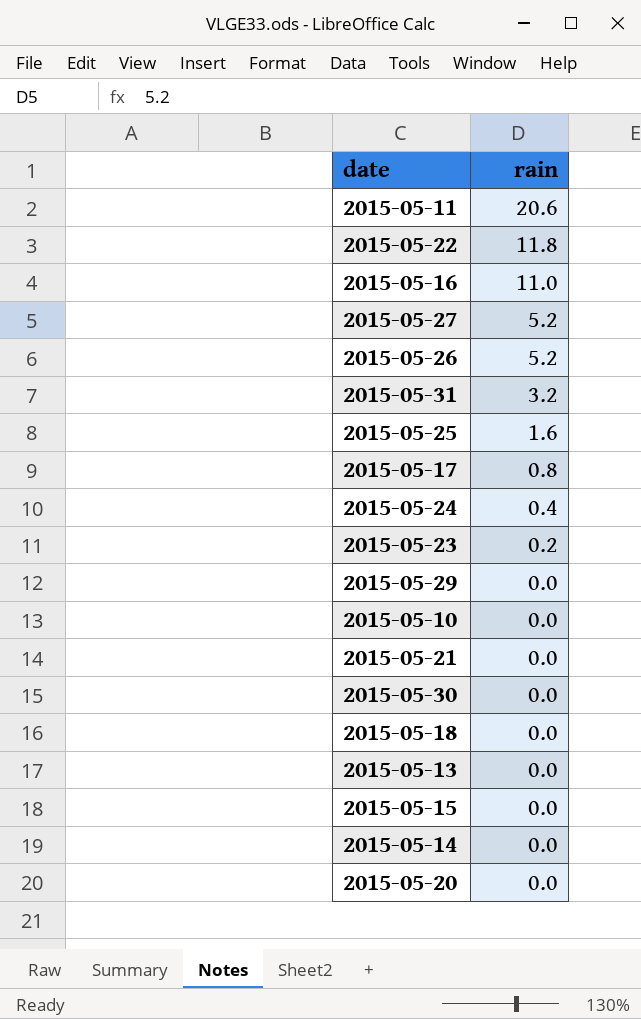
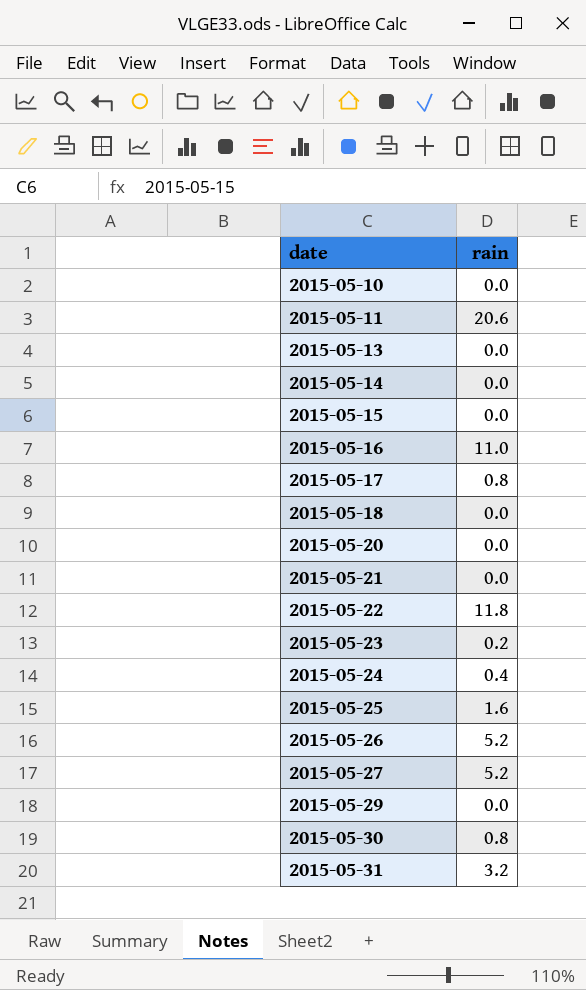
row order: rain descending -> date ascending
2015-05-30 | rain: 0.0 -> 0.8

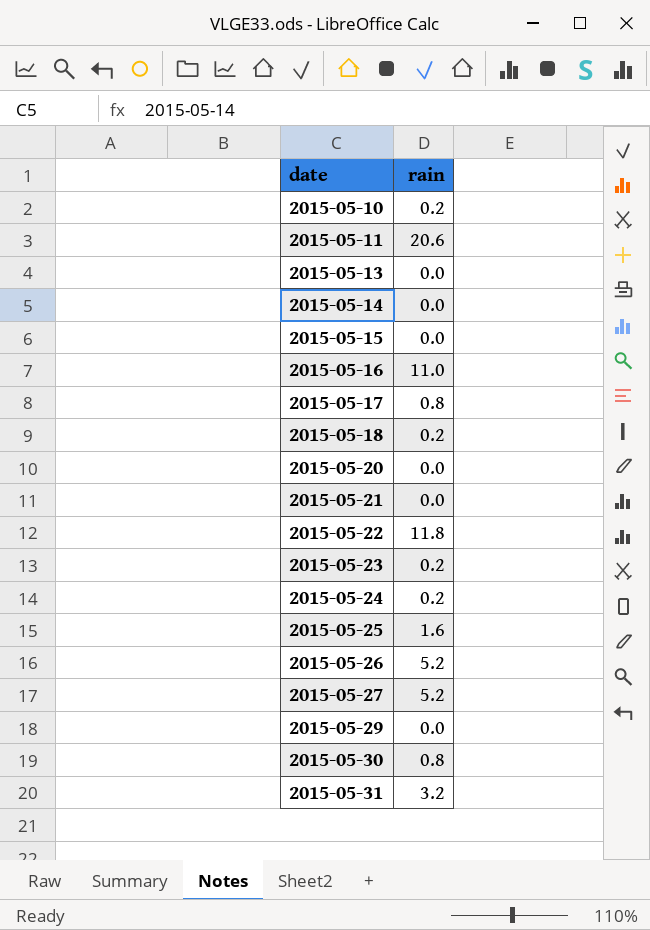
2015-05-10 | rain: 0.0 -> 0.2
2015-05-18 | rain: 0.0 -> 0.2
2015-05-24 | rain: 0.4 -> 0.2

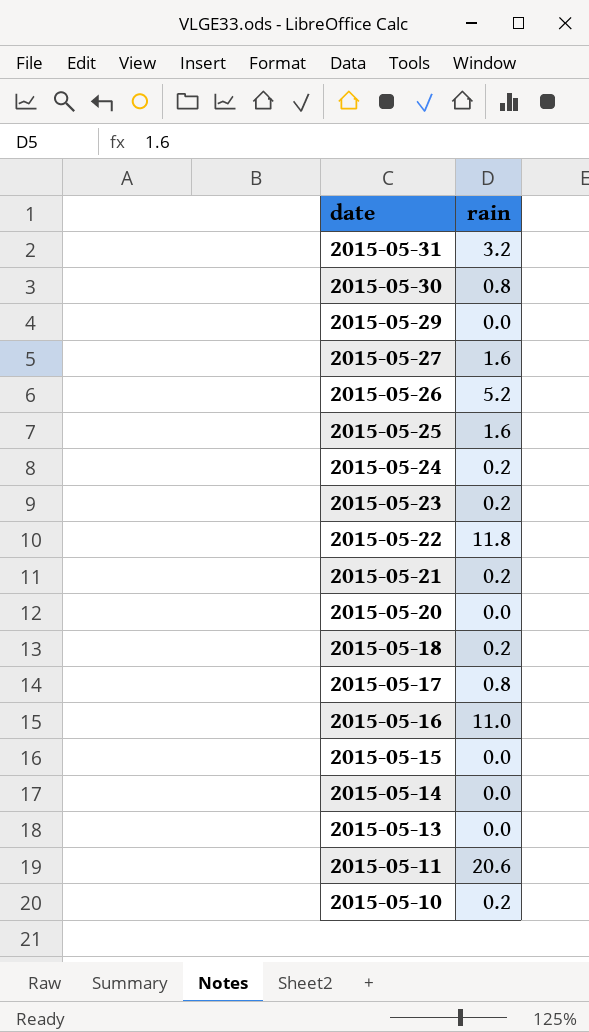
row order: date ascending -> date descending
2015-05-27 | rain: 5.2 -> 1.6
2015-05-21 | rain: 0.0 -> 0.2

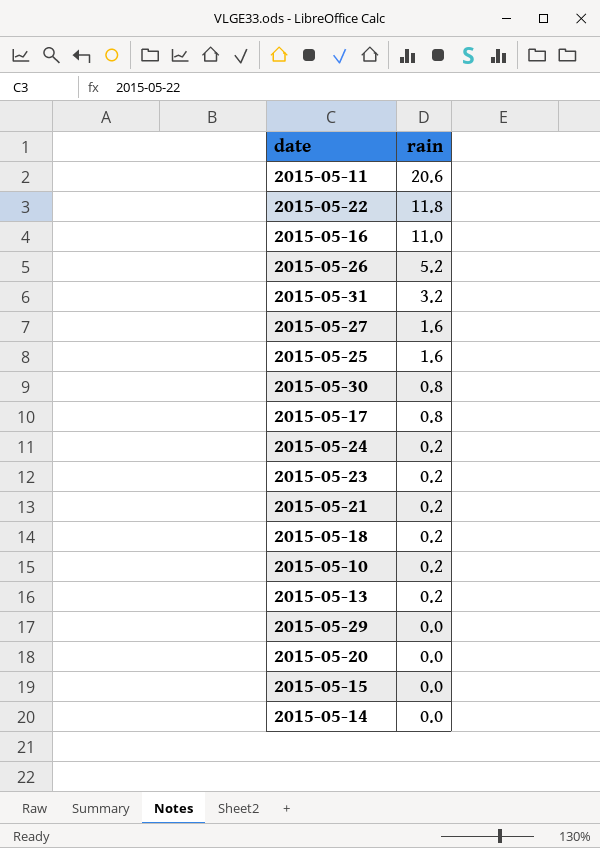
row order: date descending -> rain descending
2015-05-13 | rain: 0.0 -> 0.2

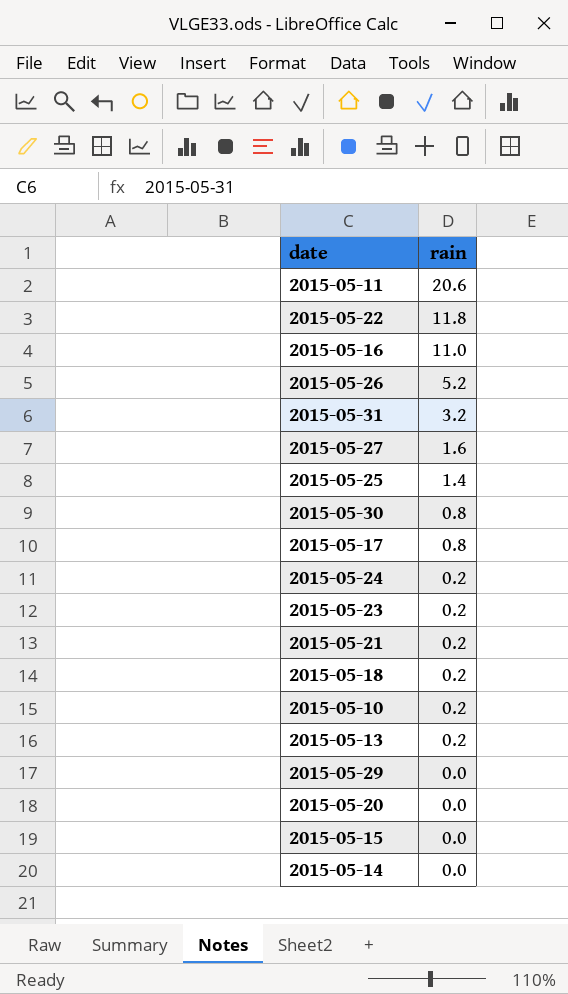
2015-05-25 | rain: 1.6 -> 1.4

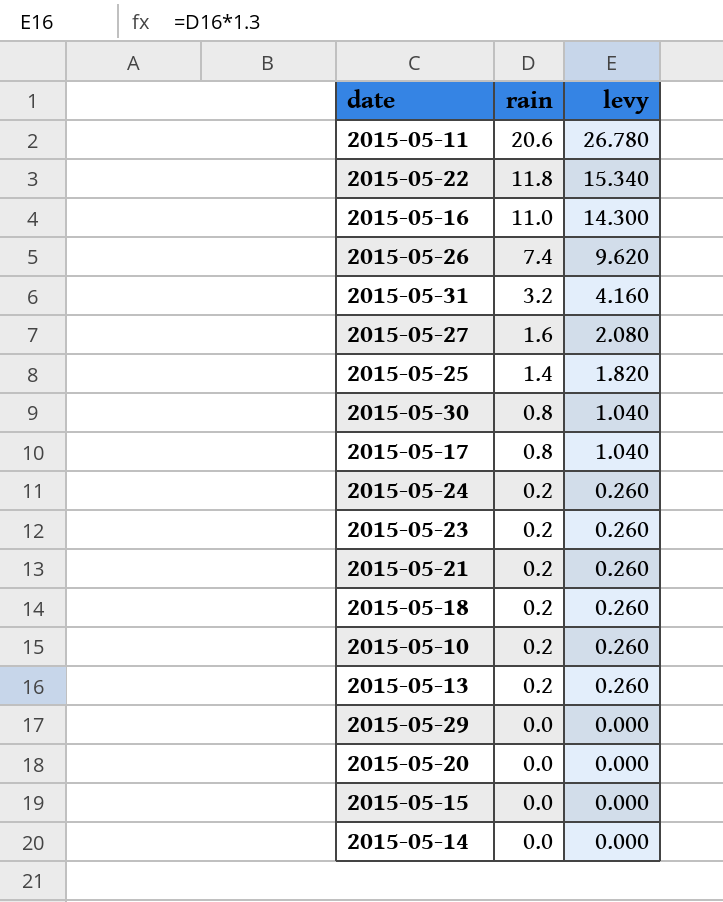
column levy | formula: none -> [rain] * 1.3
2015-05-26 | rain: 5.2 -> 7.4

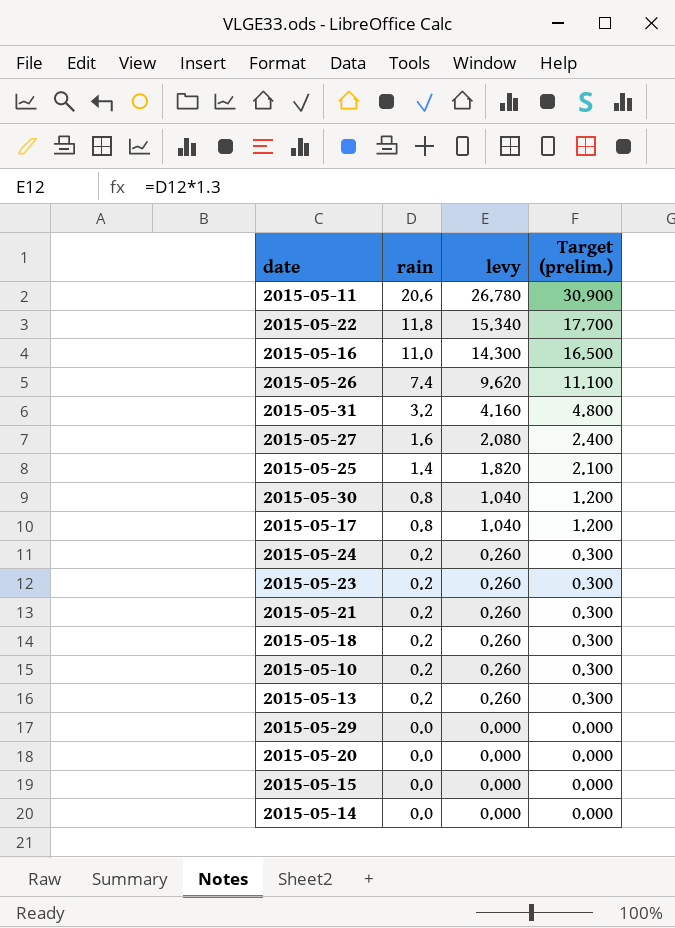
column Target (prelim.) | formula: none -> [rain] * 1.5

